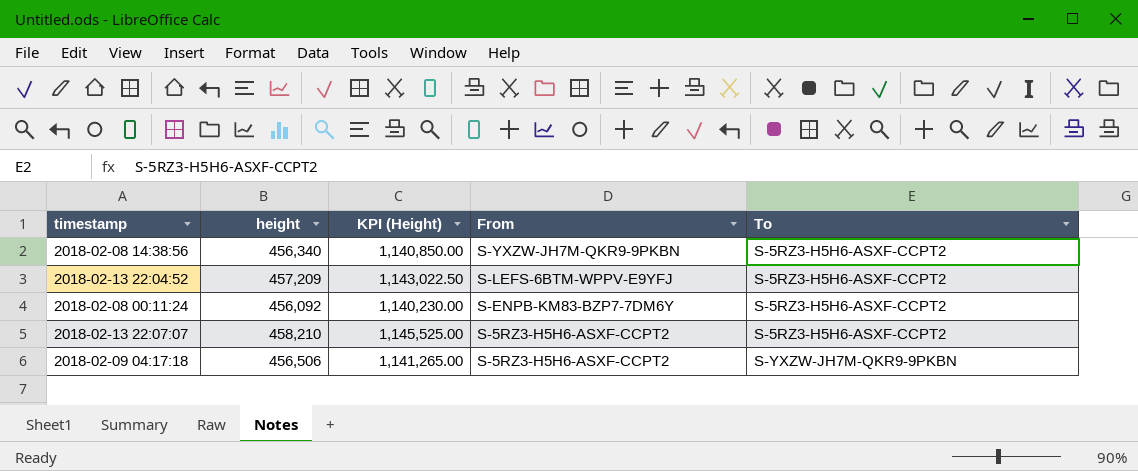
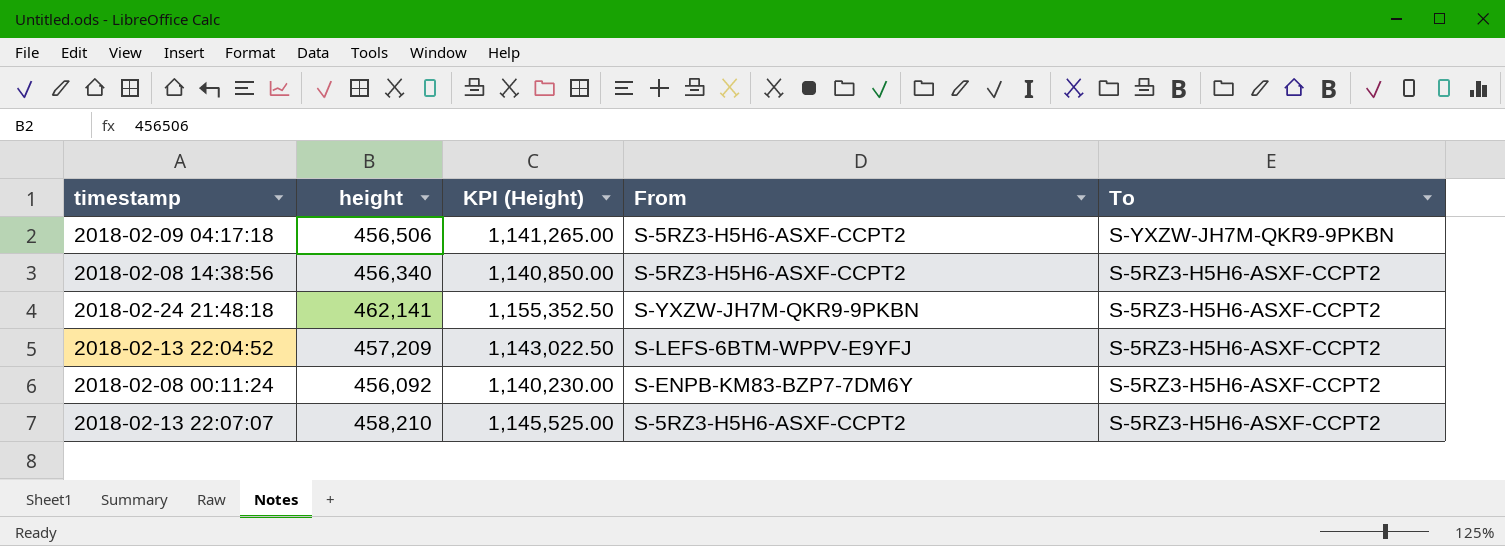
row order: From descending -> To descending
2018-02-08 14:38:56 | From: S-YXZW-JH7M-QKR9-9PKBN -> S-5RZ3-H5H6-ASXF-CCPT2
row 2018-02-24 21:48:18: none -> 462,141 | 1,155,352.50 | S-YXZW-JH7M-QKR9-9PKBN | S-5RZ3-H5H6-ASXF-CCPT2

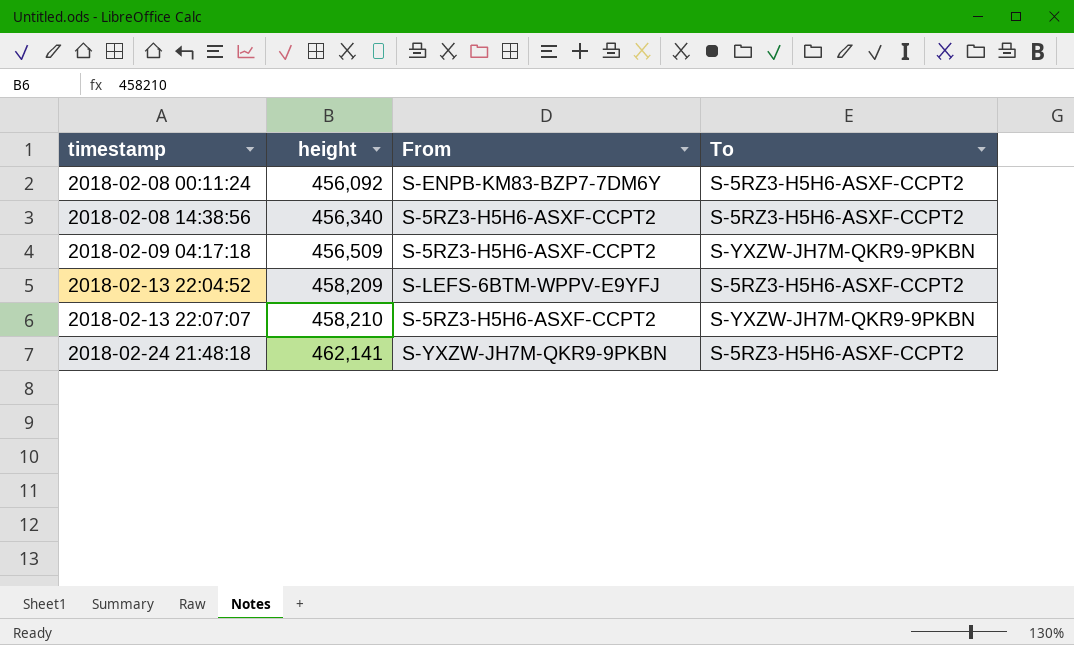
row order: To descending -> timestamp ascending
column KPI (Height) | formula: [height] * 2.5 -> none
2018-02-09 04:17:18 | height: 456,506 -> 456,509
2018-02-13 22:04:52 | height: 457,209 -> 458,209
2018-02-13 22:07:07 | To: S-5RZ3-H5H6-ASXF-CCPT2 -> S-YXZW-JH7M-QKR9-9PKBN

